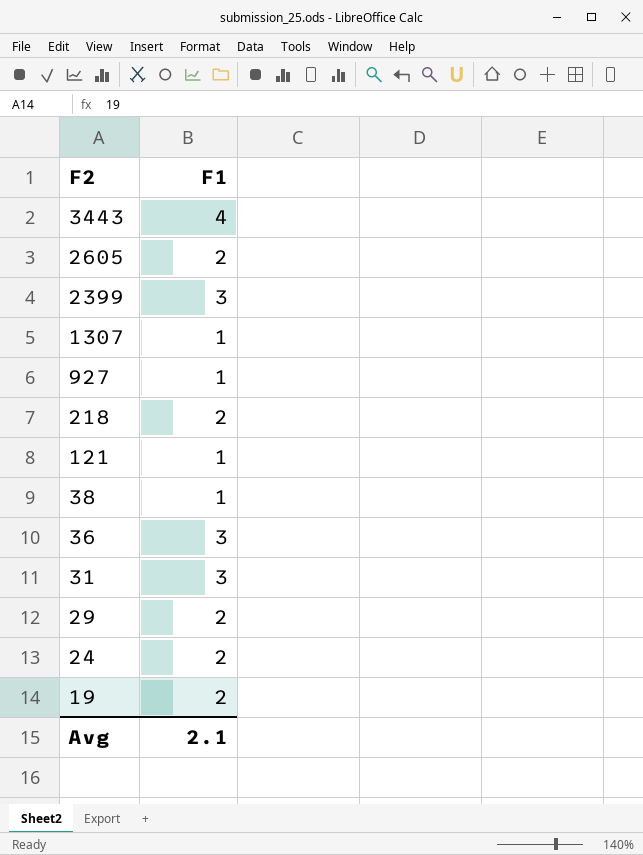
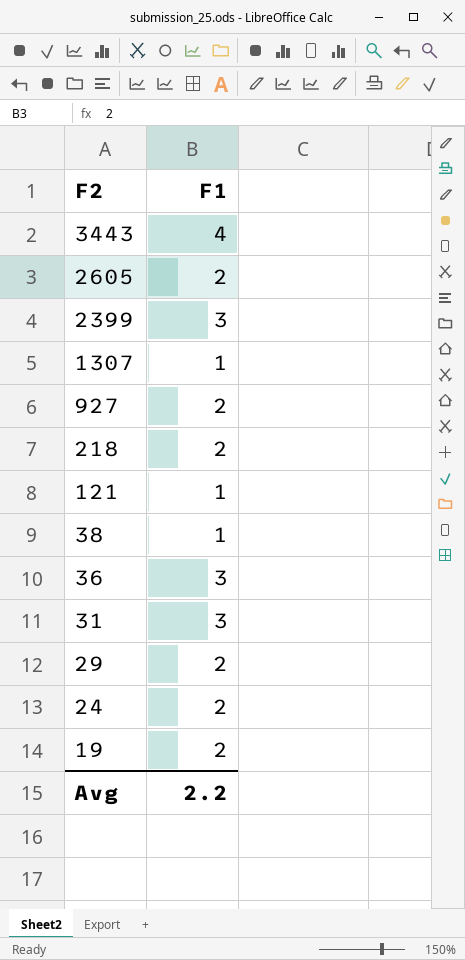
927 | F1: 1 -> 2
Avg | F1: 2.1 -> 2.2

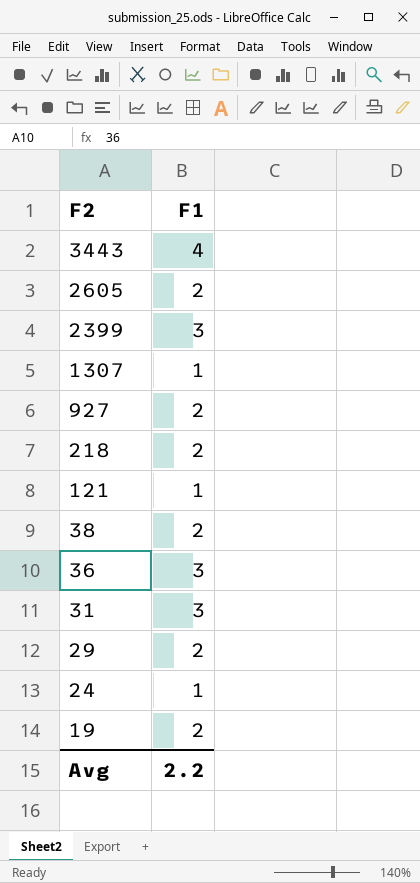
38 | F1: 1 -> 2
24 | F1: 2 -> 1

